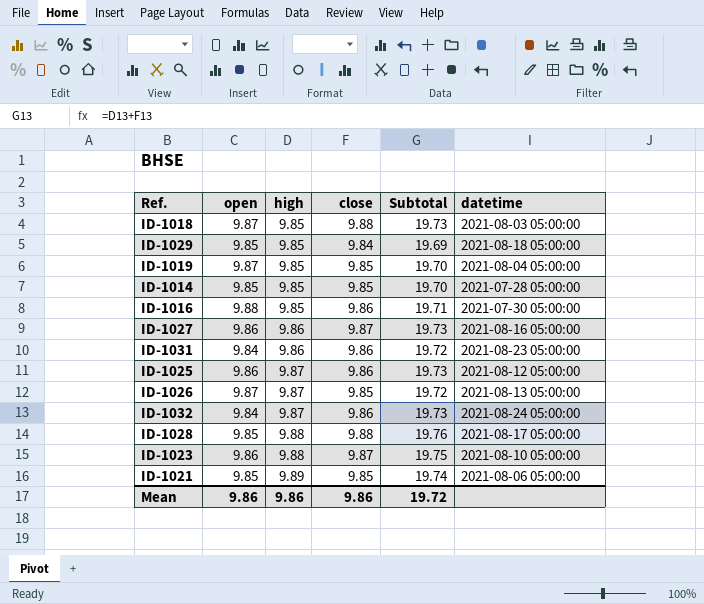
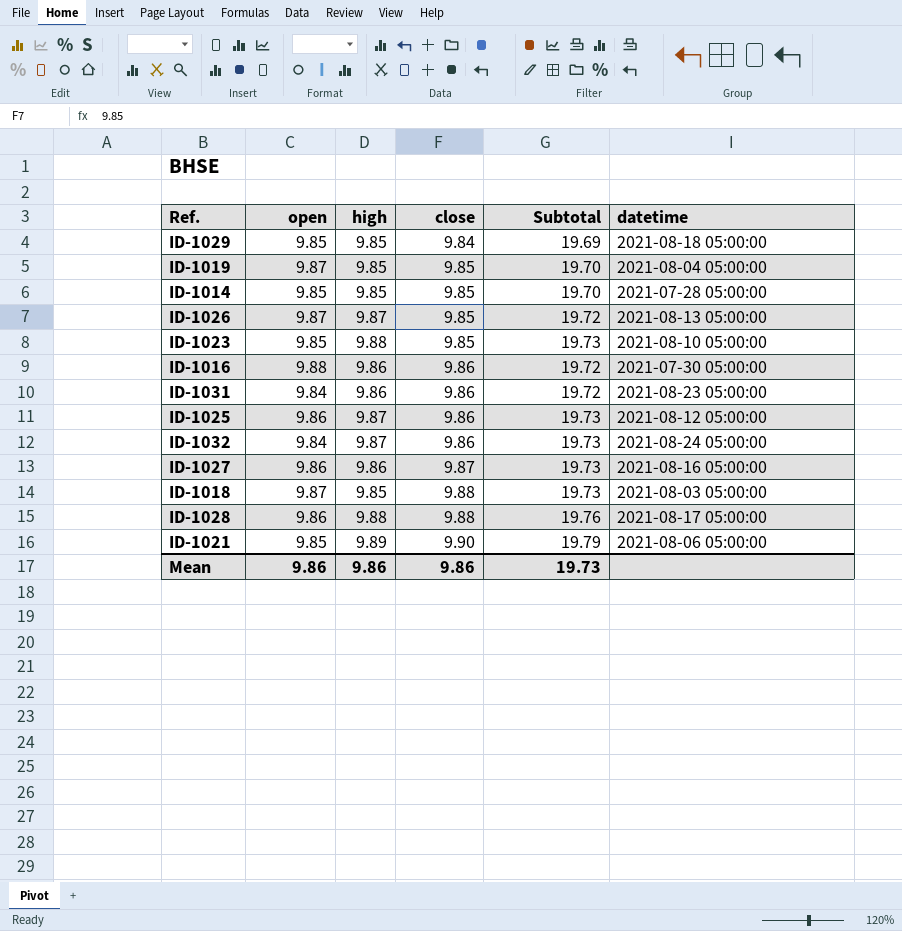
row order: high ascending -> close ascending
ID-1023 | open: 9.86 -> 9.85
ID-1023 | close: 9.87 -> 9.85
ID-1023 | Subtotal: 19.75 -> 19.73
ID-1016 | high: 9.85 -> 9.86
ID-1016 | Subtotal: 19.71 -> 19.72
ID-1028 | open: 9.85 -> 9.86
ID-1021 | close: 9.85 -> 9.90
ID-1021 | Subtotal: 19.74 -> 19.79
Mean | Subtotal: 19.72 -> 19.73

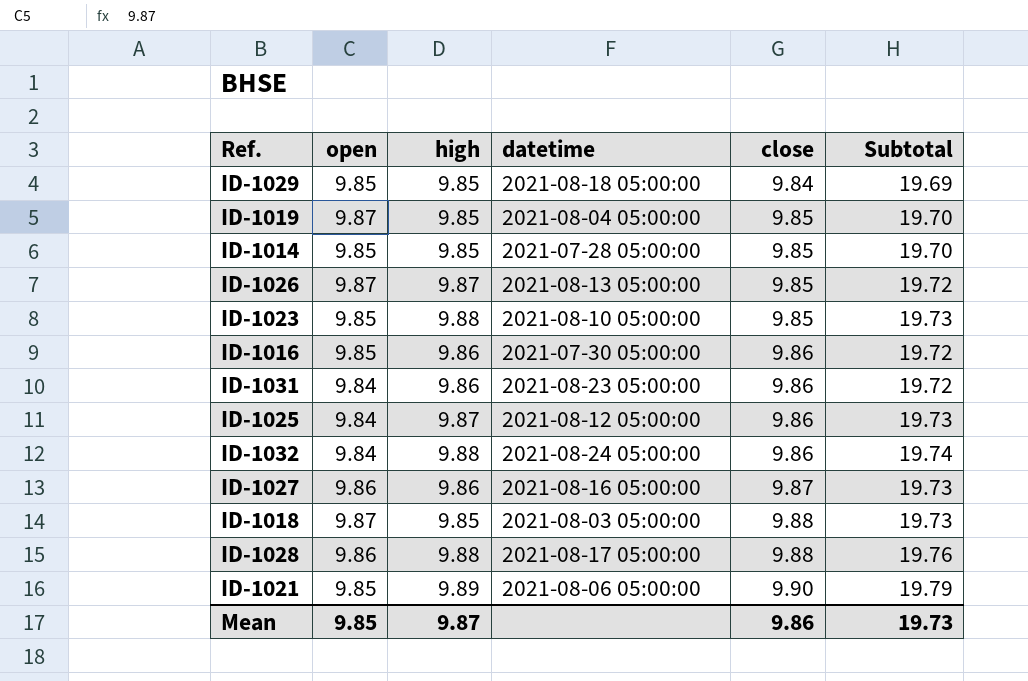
column datetime | position: 6 -> 4
ID-1016 | open: 9.88 -> 9.85
ID-1025 | open: 9.86 -> 9.84
ID-1032 | high: 9.87 -> 9.88
ID-1032 | Subtotal: 19.73 -> 19.74
Mean | open: 9.86 -> 9.85
Mean | high: 9.86 -> 9.87

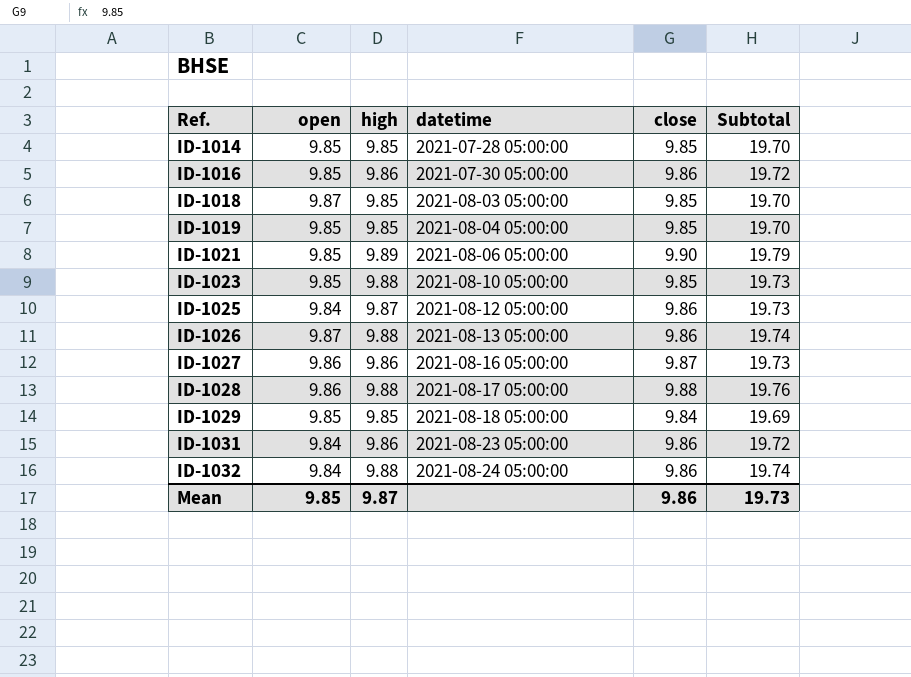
row order: close ascending -> Ref. ascending
ID-1018 | close: 9.88 -> 9.85
ID-1018 | Subtotal: 19.73 -> 19.70
ID-1019 | open: 9.87 -> 9.85
ID-1026 | high: 9.87 -> 9.88
ID-1026 | close: 9.85 -> 9.86
ID-1026 | Subtotal: 19.72 -> 19.74

